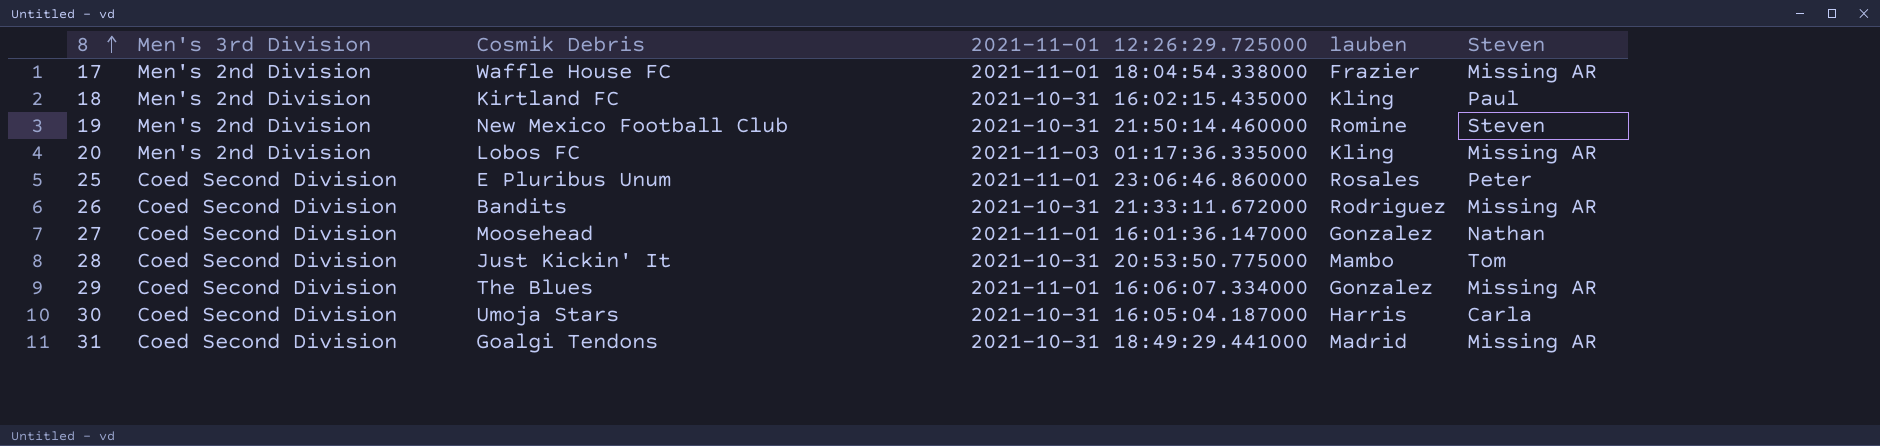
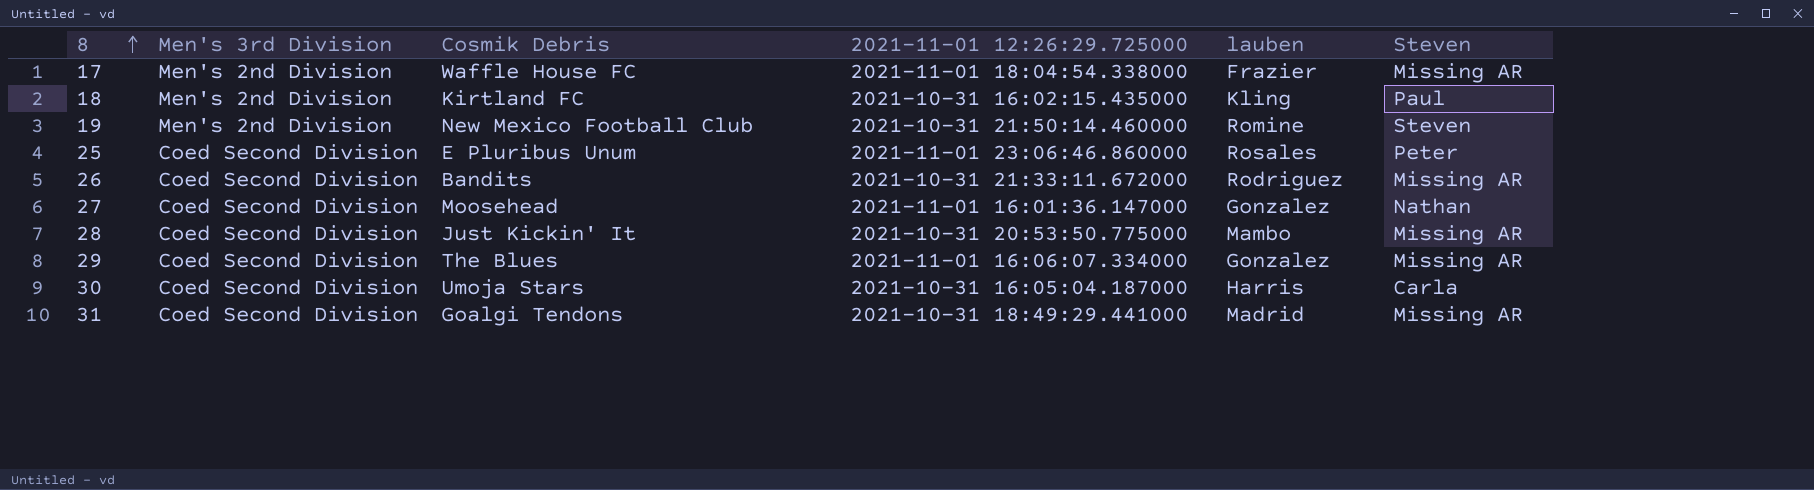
row 20: Men's 2nd Division | Lobos FC | 2021-11-03 01:17:36.335000 | Kling | Missing AR -> none
28 | Steven: Tom -> Missing AR

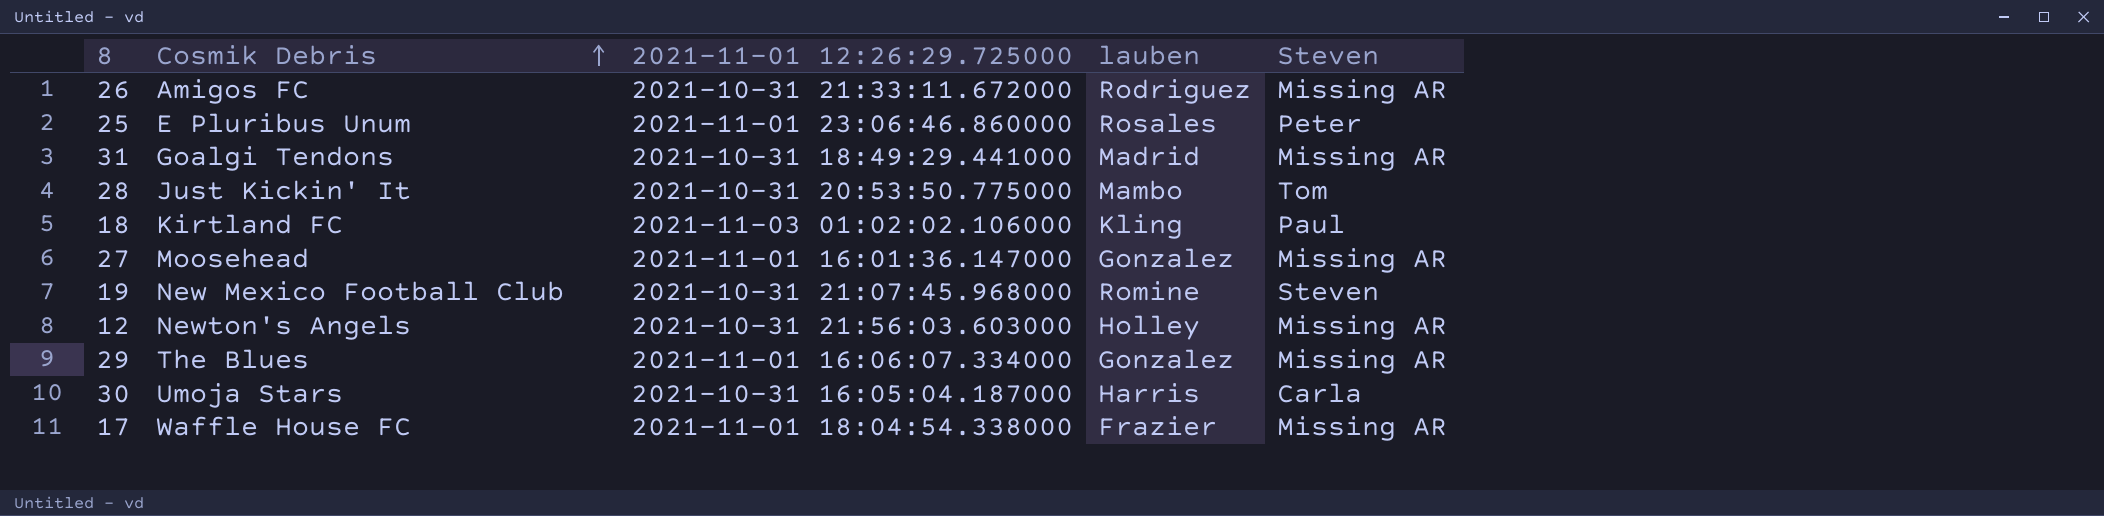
row order: 8 ascending -> Cosmik Debris ascending
column Men's 3rd Division | position: 2 -> none
26 | Cosmik Debris: Bandits -> Amigos FC
28 | Steven: Missing AR -> Tom
18 | 2021-11-01 12:26:29.725000: 2021-10-31 16:02:15.435000 -> 2021-11-03 01:02:02.106000
27 | Steven: Nathan -> Missing AR
19 | 2021-11-01 12:26:29.725000: 2021-10-31 21:50:14.460000 -> 2021-10-31 21:07:45.968000
row 12: none -> Newton's Angels | 2021-10-31 21:56:03.603000 | Holley | Missing AR

